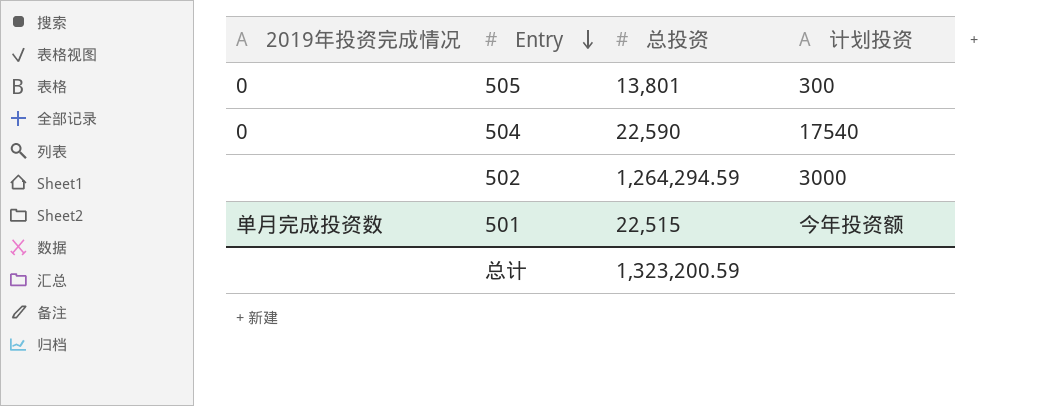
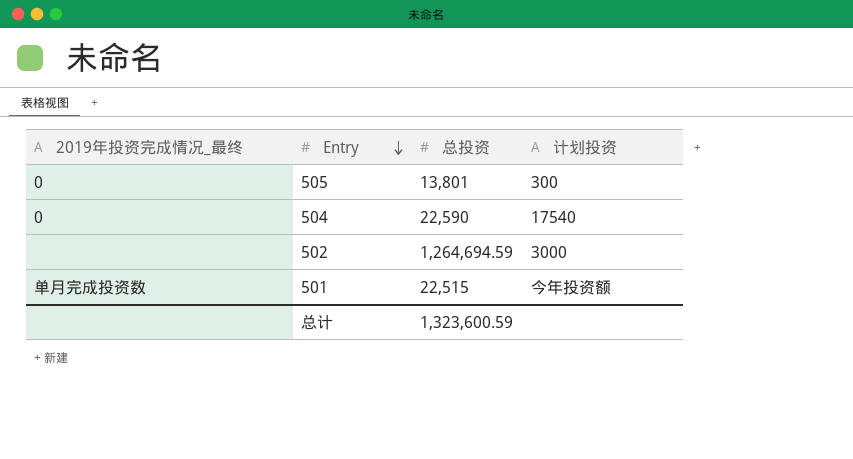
column name: 2019年投资完成情况 -> 2019年投资完成情况_最终
502 | 总投资: 1,264,294.59 -> 1,264,694.59
总计 | 总投资: 1,323,200.59 -> 1,323,600.59

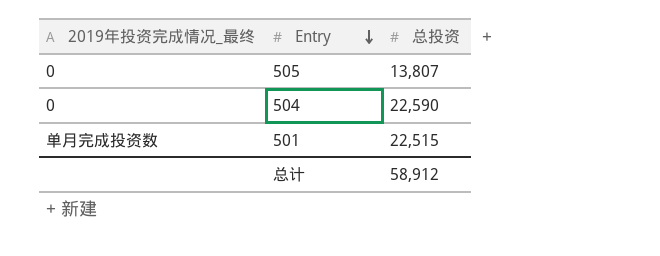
column 计划投资 | position: 4 -> none
row 502: none | 1,264,694.59 | 3000 -> none
505 | 总投资: 13,801 -> 13,807
总计 | 总投资: 1,323,600.59 -> 58,912

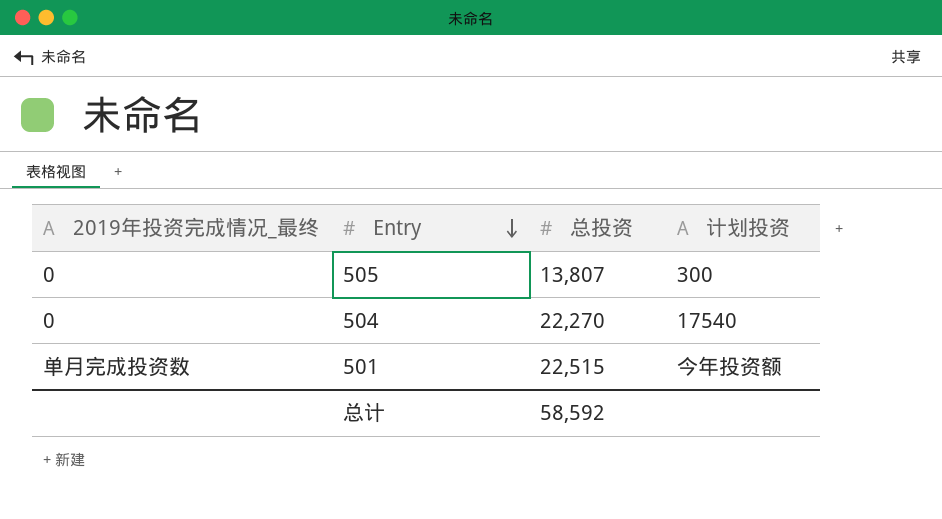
column 计划投资 | position: none -> 4
504 | 总投资: 22,590 -> 22,270
总计 | 总投资: 58,912 -> 58,592

